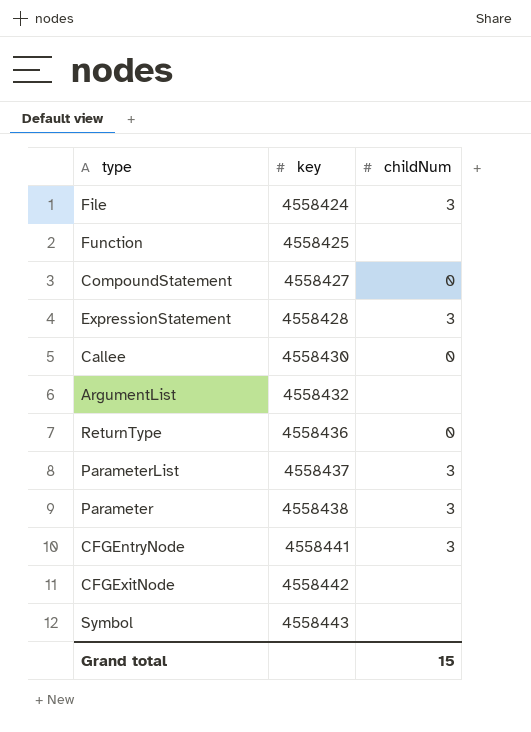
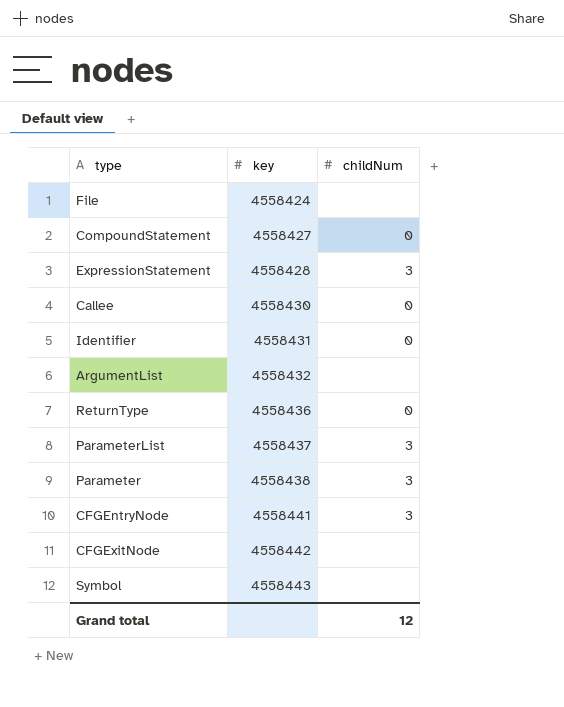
row Function: 4558425 | none -> none
File | childNum: 3 -> none
row Identifier: none -> 4558431 | 0
Grand total | childNum: 15 -> 12

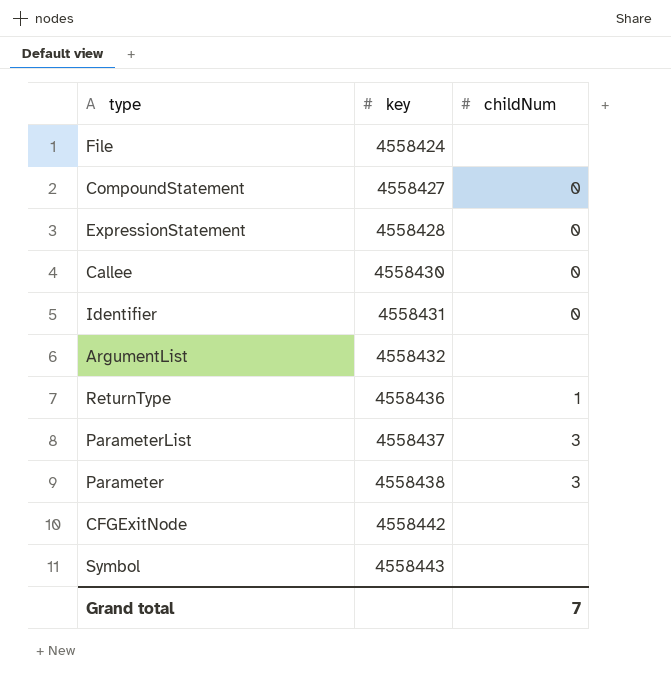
row CFGEntryNode: 4558441 | 3 -> none
ExpressionStatement | childNum: 3 -> 0
ReturnType | childNum: 0 -> 1
Grand total | childNum: 12 -> 7

